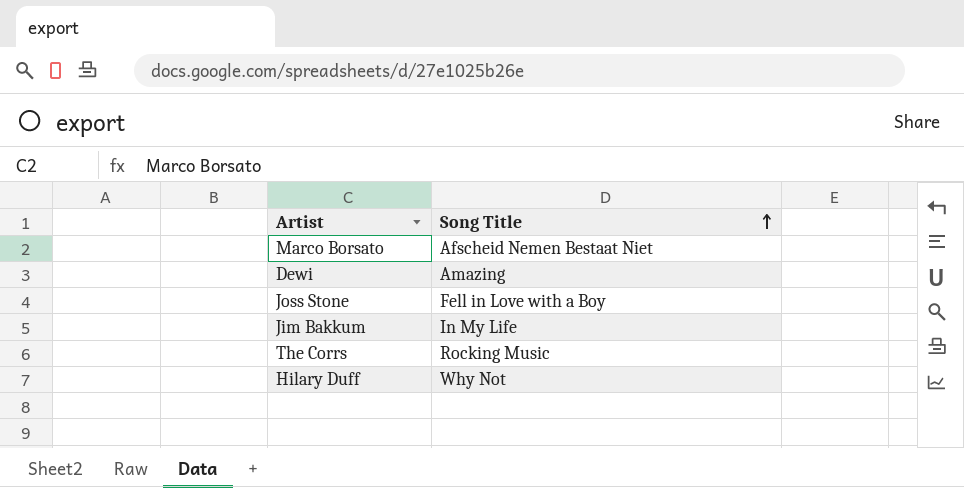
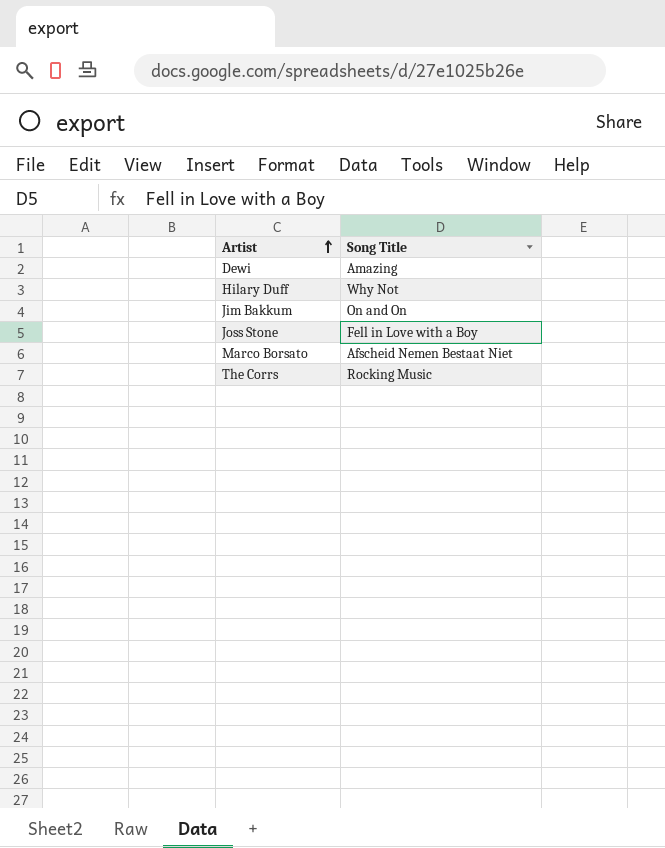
row order: Song Title ascending -> Artist ascending
Jim Bakkum | Song Title: In My Life -> On and On

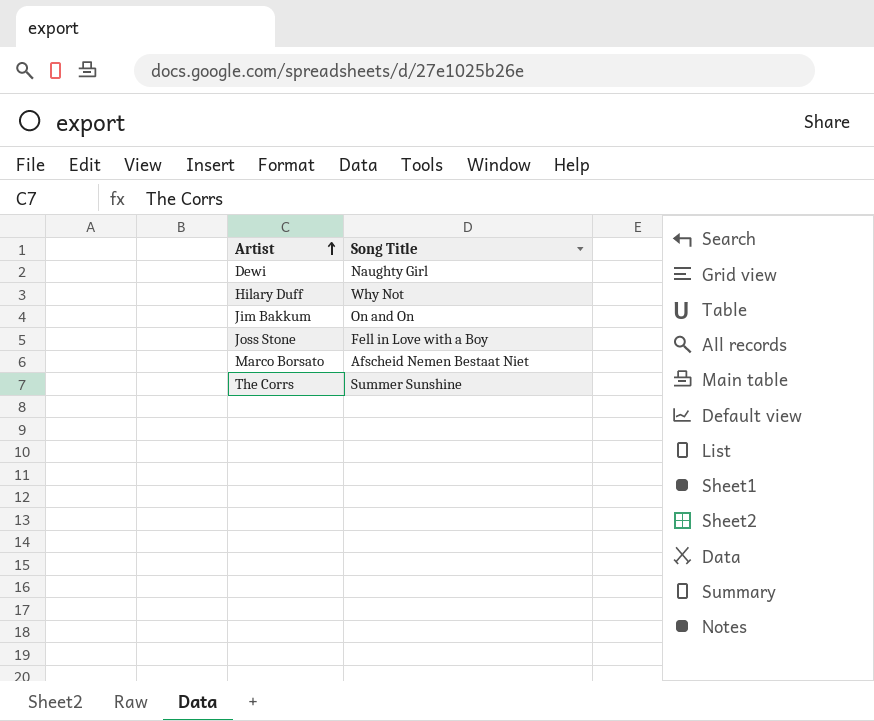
Dewi | Song Title: Amazing -> Naughty Girl
The Corrs | Song Title: Rocking Music -> Summer Sunshine

